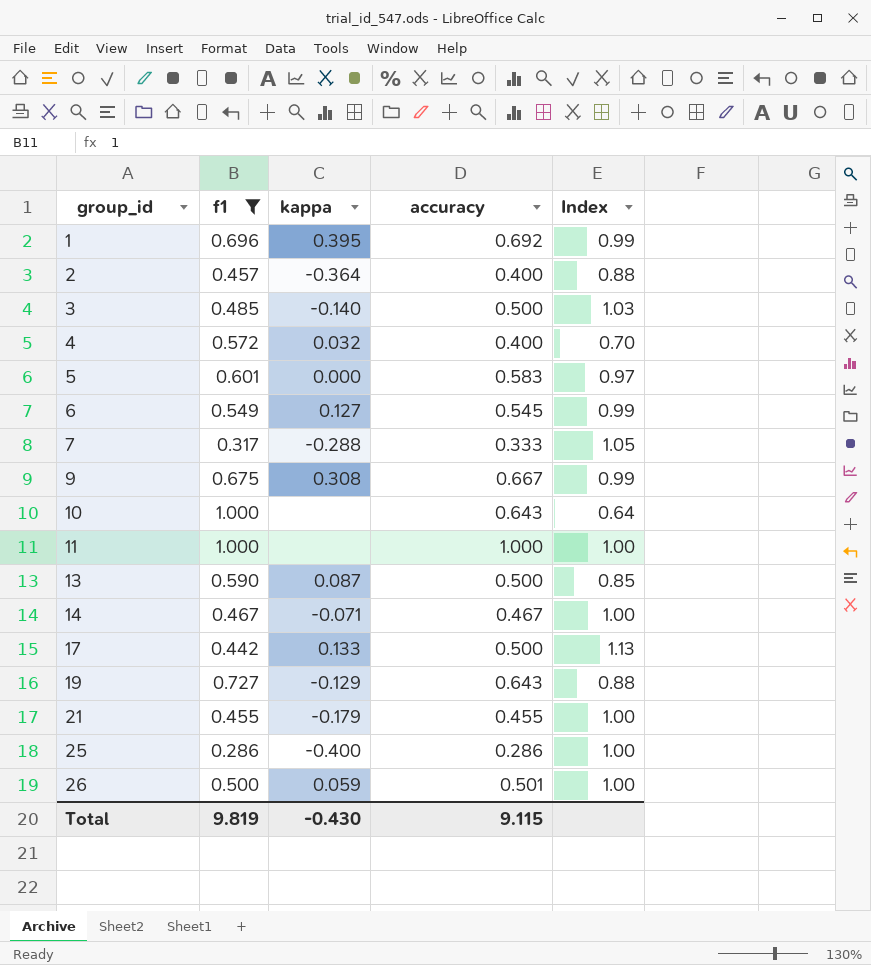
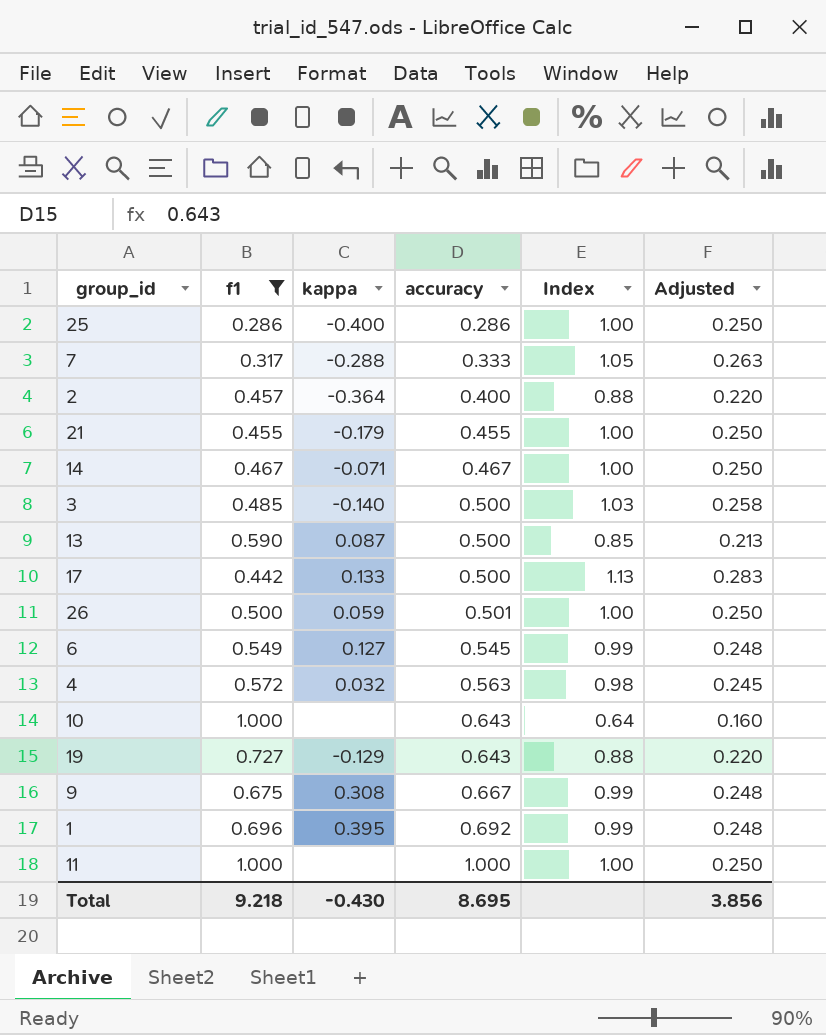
row order: group_id ascending -> accuracy ascending
column Adjusted | formula: none -> [Index] * 0.25
row 5: 0.601 | 0.000 | 0.583 | 0.97 -> none
4 | accuracy: 0.400 -> 0.563
4 | Index: 0.70 -> 0.98
Total | f1: 9.819 -> 9.218
Total | accuracy: 9.115 -> 8.695

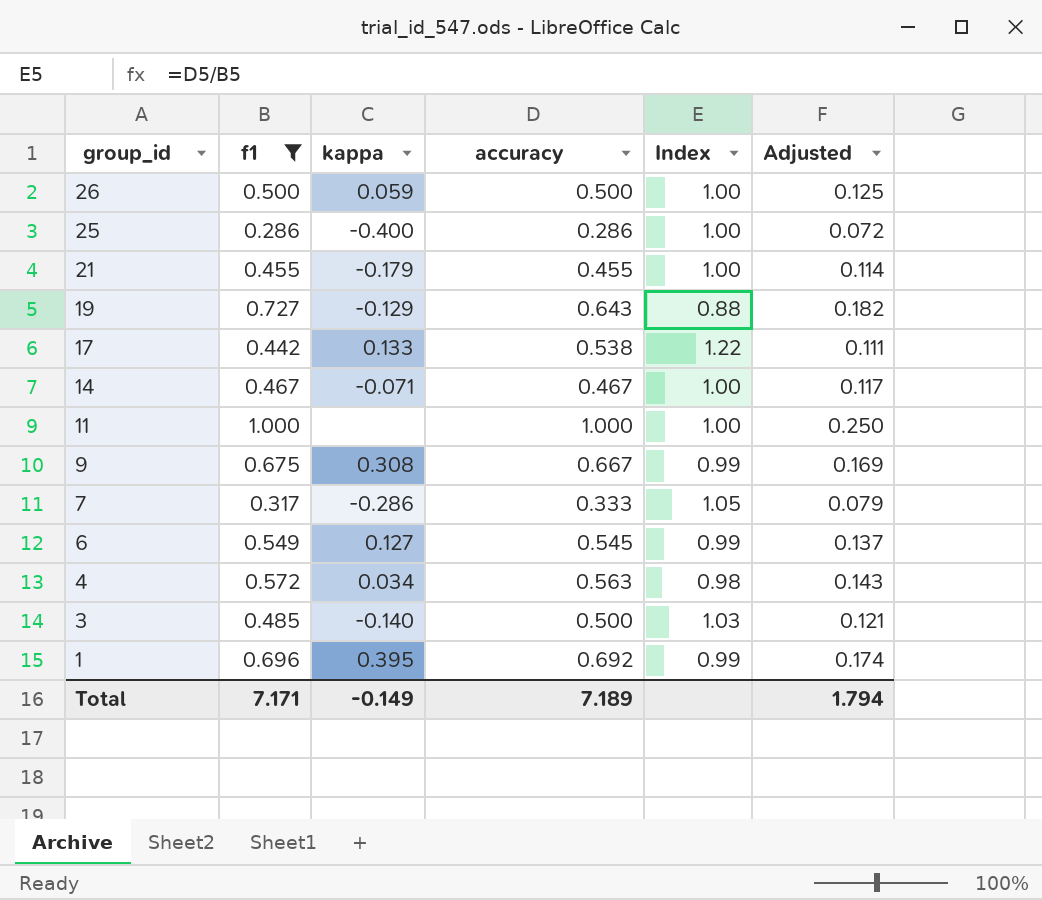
row order: accuracy ascending -> group_id descending
column Adjusted | formula: [Index] * 0.25 -> [f1] * 0.25
row 2: 0.457 | -0.364 | 0.400 | 0.88 | 0.220 -> none
row 13: 0.590 | 0.087 | 0.500 | 0.85 | 0.213 -> none
row 10: 1.000 | none | 0.643 | 0.64 | 0.160 -> none
26 | accuracy: 0.501 -> 0.500
17 | accuracy: 0.500 -> 0.538
17 | Index: 1.13 -> 1.22
7 | kappa: -0.288 -> -0.286
4 | kappa: 0.032 -> 0.034
Total | f1: 9.218 -> 7.171
Total | kappa: -0.430 -> -0.149
Total | accuracy: 8.695 -> 7.189
Total | Adjusted: 3.856 -> 1.794

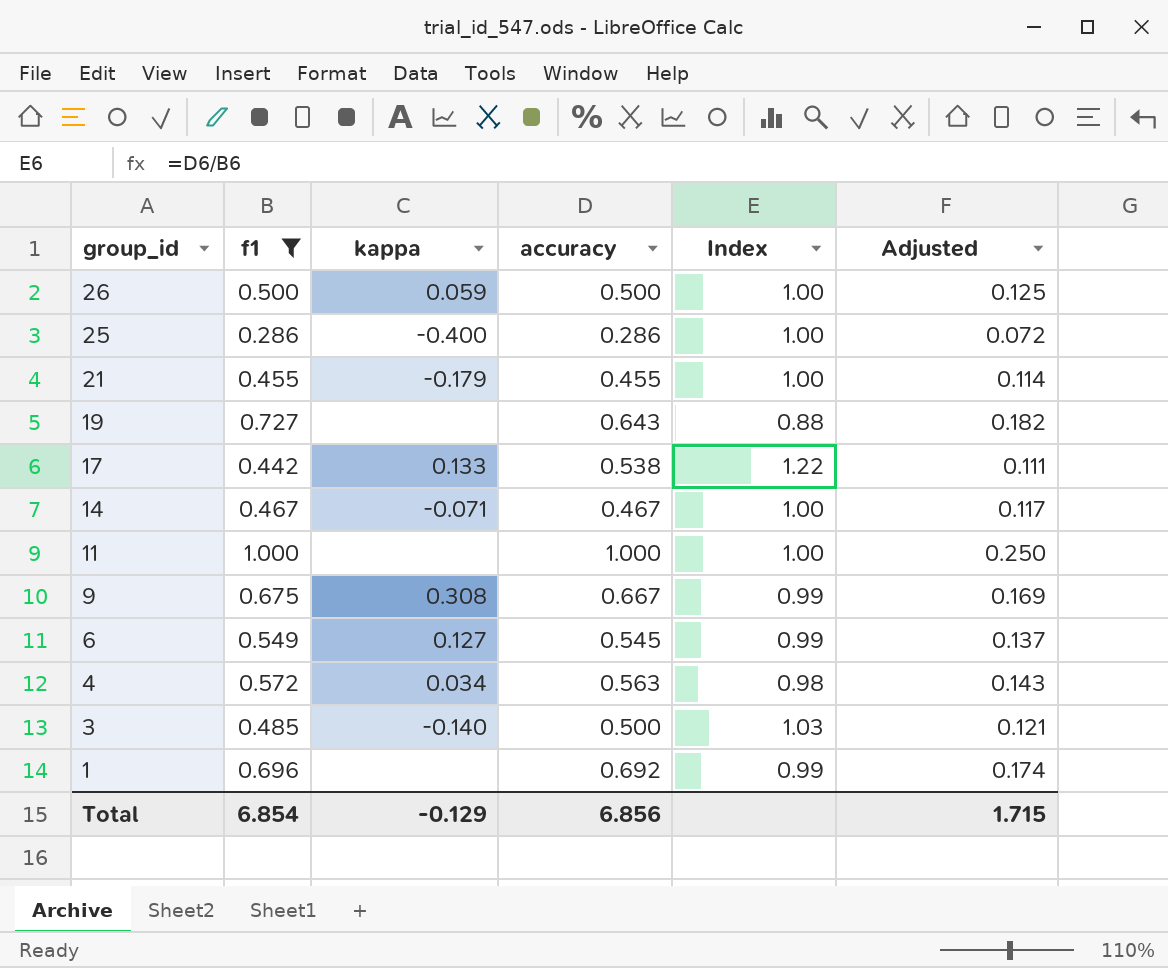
row 7: 0.317 | -0.286 | 0.333 | 1.05 | 0.079 -> none
19 | kappa: -0.129 -> none
1 | kappa: 0.395 -> none
Total | f1: 7.171 -> 6.854
Total | kappa: -0.149 -> -0.129
Total | accuracy: 7.189 -> 6.856
Total | Adjusted: 1.794 -> 1.715

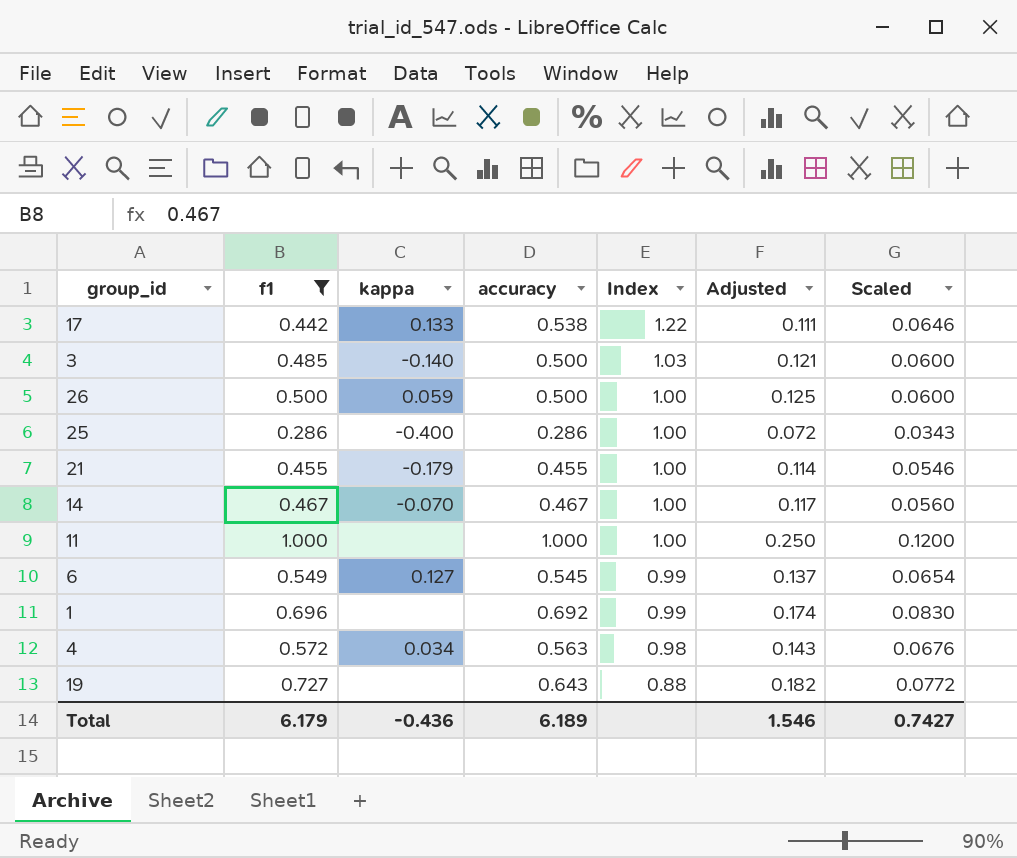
row order: group_id descending -> Index descending
column Scaled | formula: none -> [accuracy] * 0.12
row 9: 0.675 | 0.308 | 0.667 | 0.99 | 0.169 -> none
14 | kappa: -0.071 -> -0.070
Total | f1: 6.854 -> 6.179
Total | kappa: -0.129 -> -0.436
Total | accuracy: 6.856 -> 6.189
Total | Adjusted: 1.715 -> 1.546

